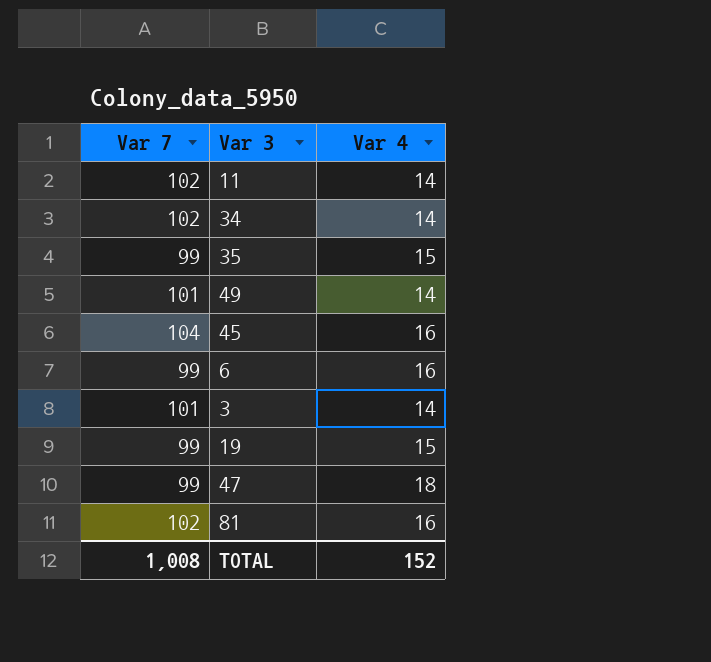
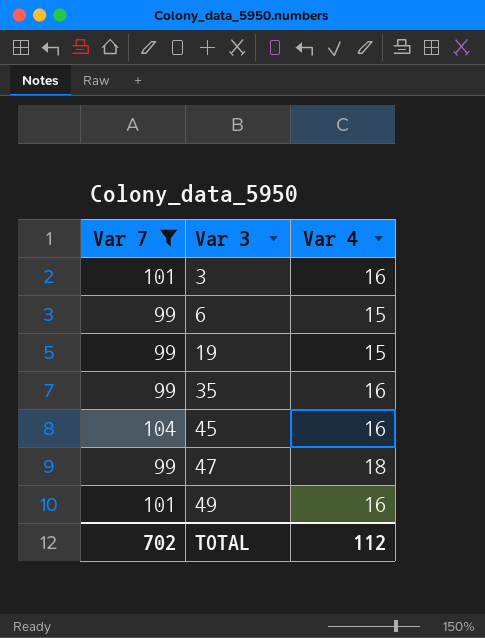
filter: none -> Var 7 != 102
row order: none -> Var 3 ascending
3 | Var 4: 14 -> 16
6 | Var 4: 16 -> 15
35 | Var 4: 15 -> 16
49 | Var 4: 14 -> 16
TOTAL | Var 7: 1,008 -> 702
TOTAL | Var 4: 152 -> 112

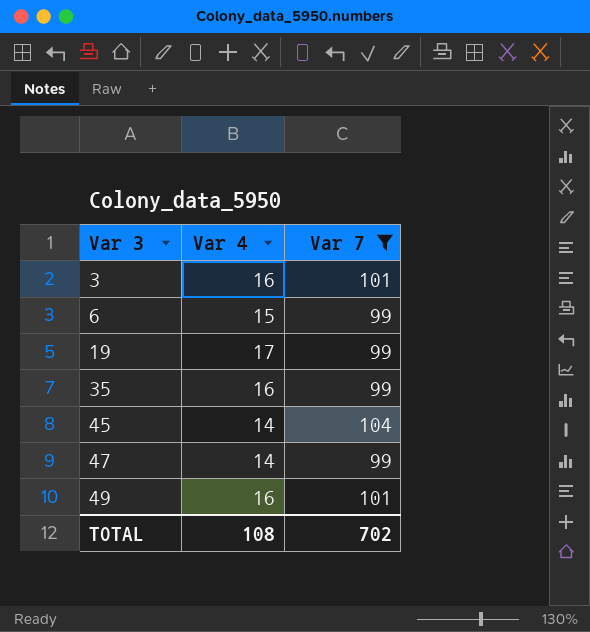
column Var 7 | position: 1 -> 3
19 | Var 4: 15 -> 17
45 | Var 4: 16 -> 14
47 | Var 4: 18 -> 14
TOTAL | Var 4: 112 -> 108

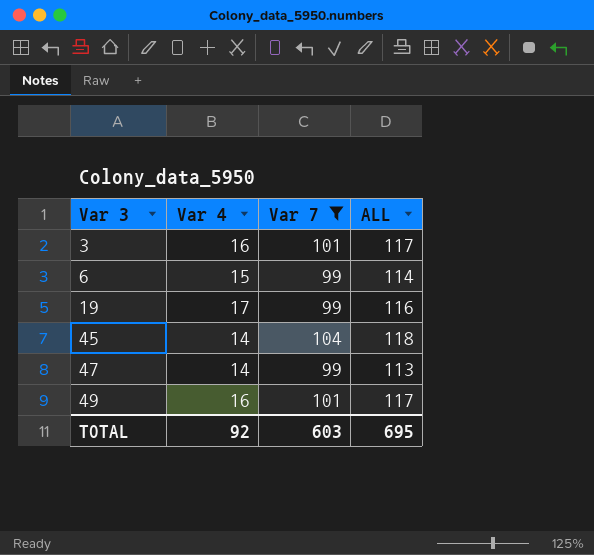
column ALL | formula: none -> [Var 4] + [Var 7]
row 35: 16 | 99 -> none
TOTAL | Var 4: 108 -> 92
TOTAL | Var 7: 702 -> 603

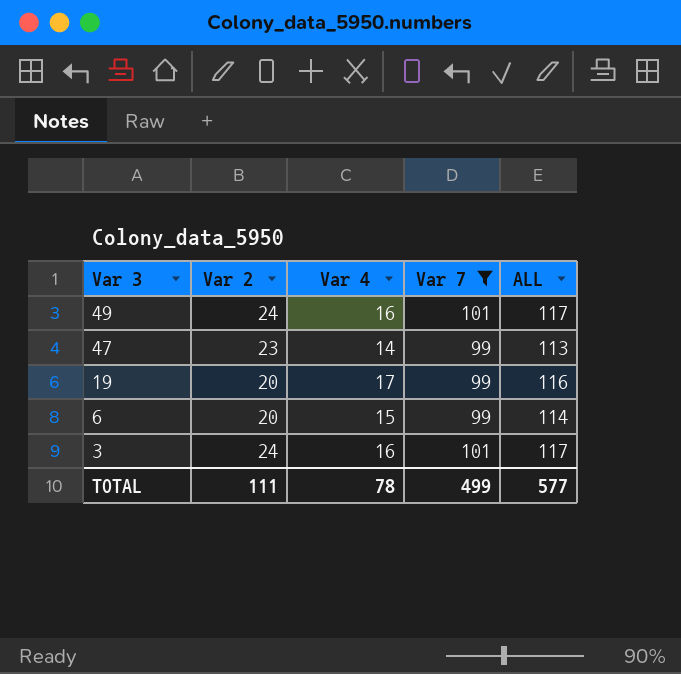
row order: Var 3 ascending -> Var 3 descending
column Var 2 | position: none -> 2
row 45: 14 | 104 | 118 -> none
TOTAL | Var 4: 92 -> 78
TOTAL | Var 7: 603 -> 499
TOTAL | ALL: 695 -> 577

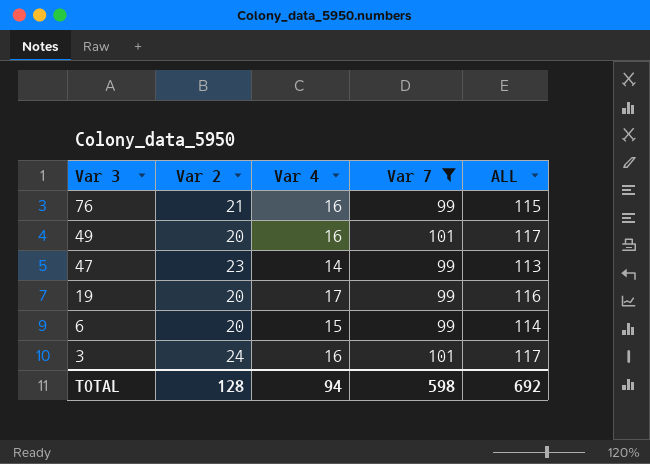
row 76: none -> 21 | 16 | 99 | 115
49 | Var 2: 24 -> 20
TOTAL | Var 2: 111 -> 128
TOTAL | Var 4: 78 -> 94
TOTAL | Var 7: 499 -> 598
TOTAL | ALL: 577 -> 692

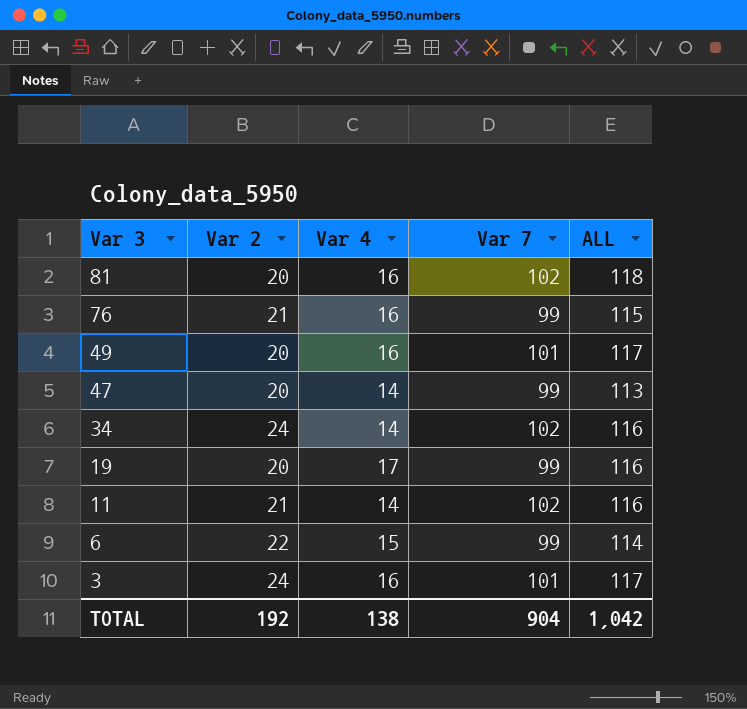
filter: Var 7 != 102 -> none
47 | Var 2: 23 -> 20
6 | Var 2: 20 -> 22
TOTAL | Var 2: 128 -> 192
TOTAL | Var 4: 94 -> 138
TOTAL | Var 7: 598 -> 904
TOTAL | ALL: 692 -> 1,042

